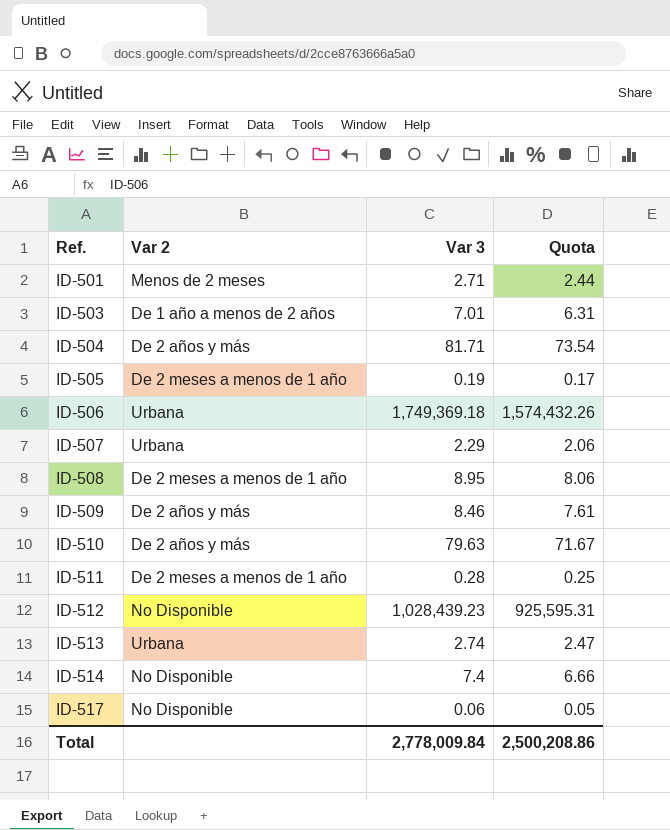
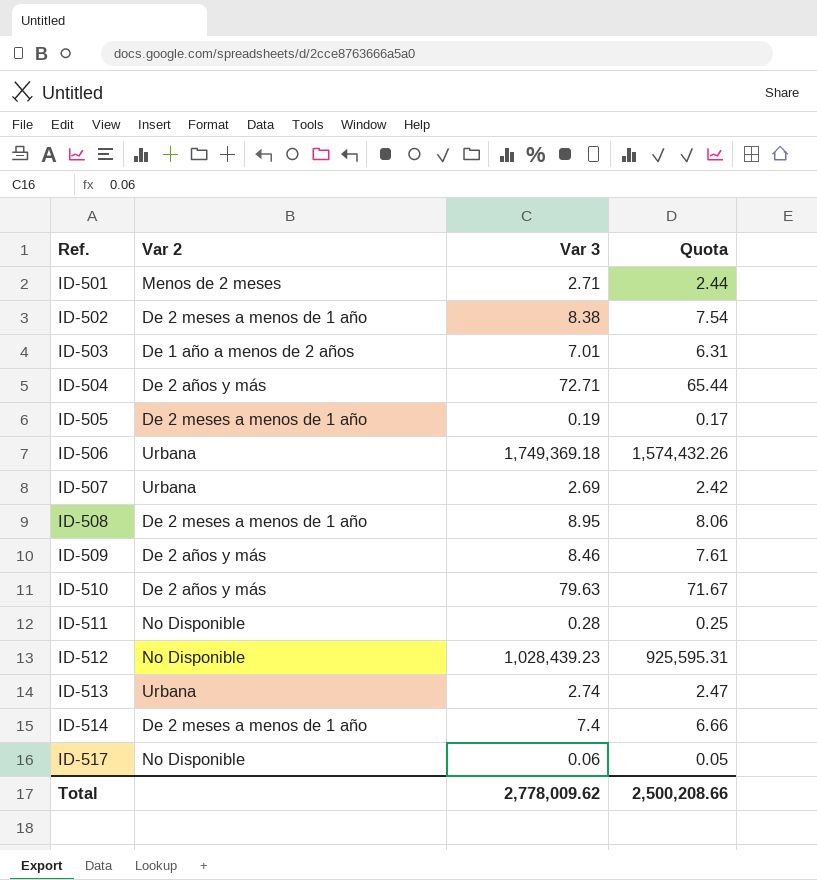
row ID-502: none -> De 2 meses a menos de 1 año | 8.38 | 7.54
ID-504 | Var 3: 81.71 -> 72.71
ID-504 | Quota: 73.54 -> 65.44
ID-507 | Var 3: 2.29 -> 2.69
ID-507 | Quota: 2.06 -> 2.42
ID-511 | Var 2: De 2 meses a menos de 1 año -> No Disponible
ID-514 | Var 2: No Disponible -> De 2 meses a menos de 1 año
Total | Var 3: 2,778,009.84 -> 2,778,009.62
Total | Quota: 2,500,208.86 -> 2,500,208.66

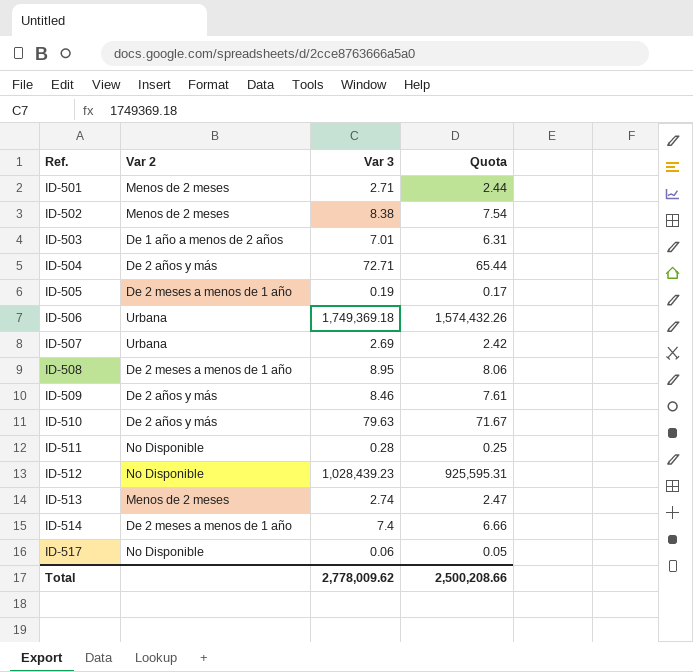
ID-502 | Var 2: De 2 meses a menos de 1 año -> Menos de 2 meses
ID-513 | Var 2: Urbana -> Menos de 2 meses

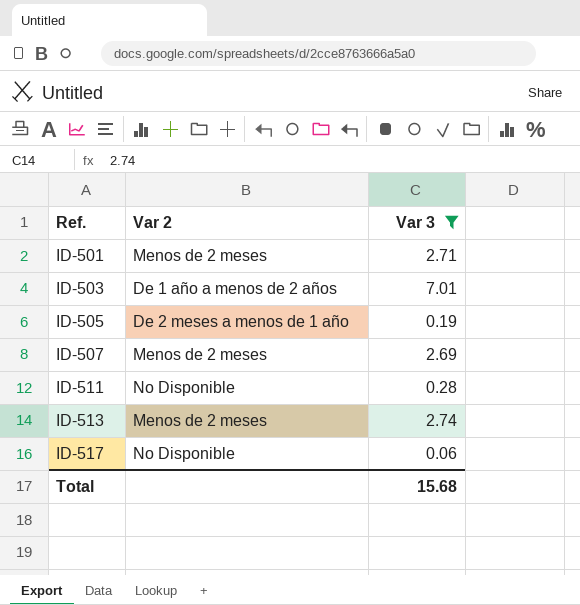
filter: none -> Var 3 <= 7.01
column Quota | formula: [Var 3] * 0.9 -> none
ID-507 | Var 2: Urbana -> Menos de 2 meses
Total | Var 3: 2,778,009.62 -> 15.68

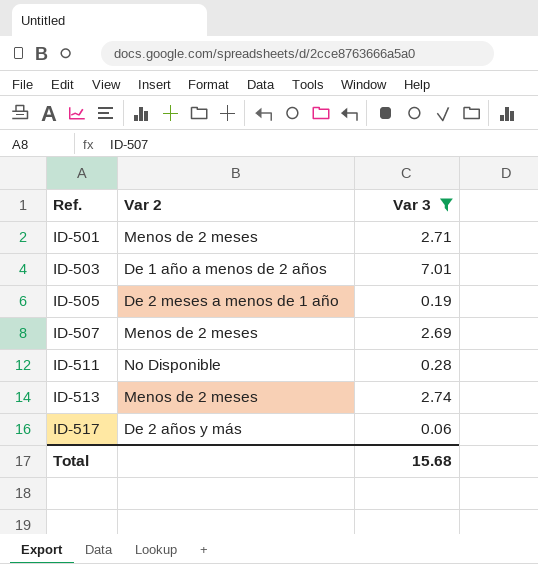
ID-517 | Var 2: No Disponible -> De 2 años y más

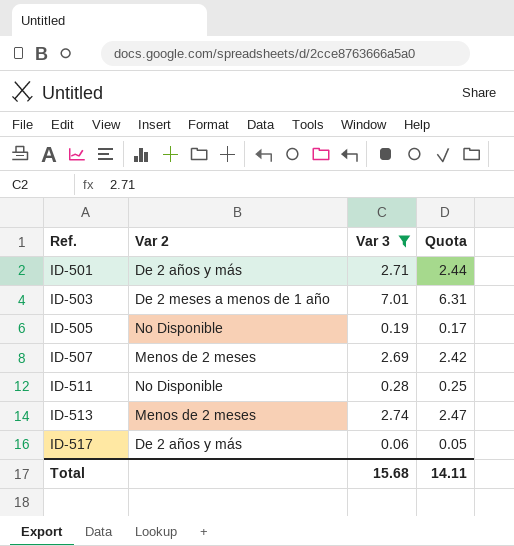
column Quota | formula: none -> [Var 3] * 0.9
ID-501 | Var 2: Menos de 2 meses -> De 2 años y más
ID-503 | Var 2: De 1 año a menos de 2 años -> De 2 meses a menos de 1 año
ID-505 | Var 2: De 2 meses a menos de 1 año -> No Disponible

